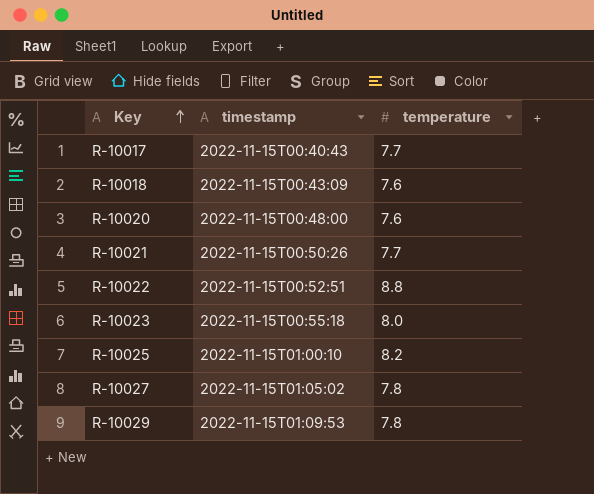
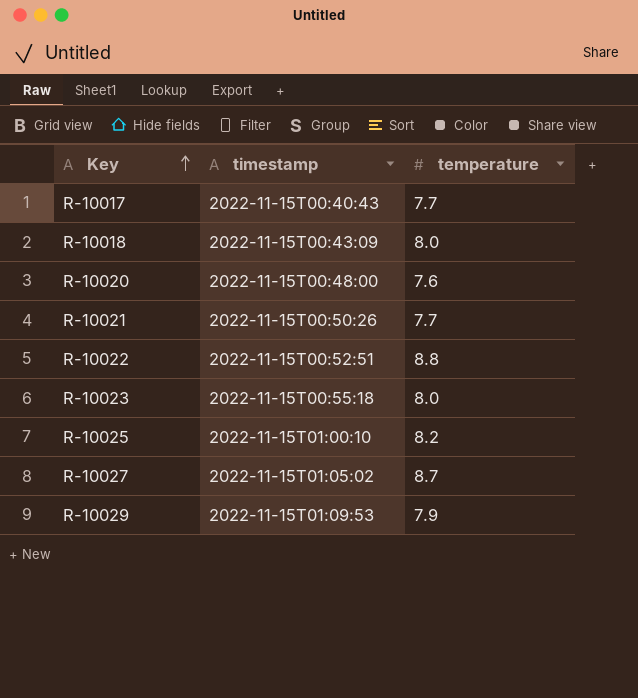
R-10018 | temperature: 7.6 -> 8.0
R-10027 | temperature: 7.8 -> 8.7
R-10029 | temperature: 7.8 -> 7.9

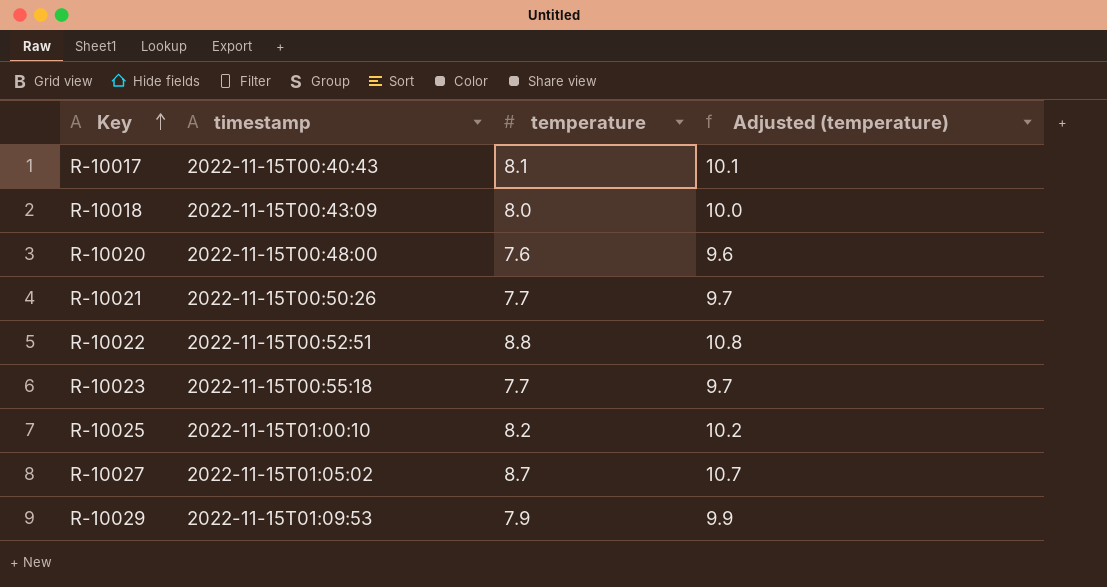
column Adjusted (temperature) | formula: none -> [temperature] + 2
R-10017 | temperature: 7.7 -> 8.1
R-10023 | temperature: 8.0 -> 7.7

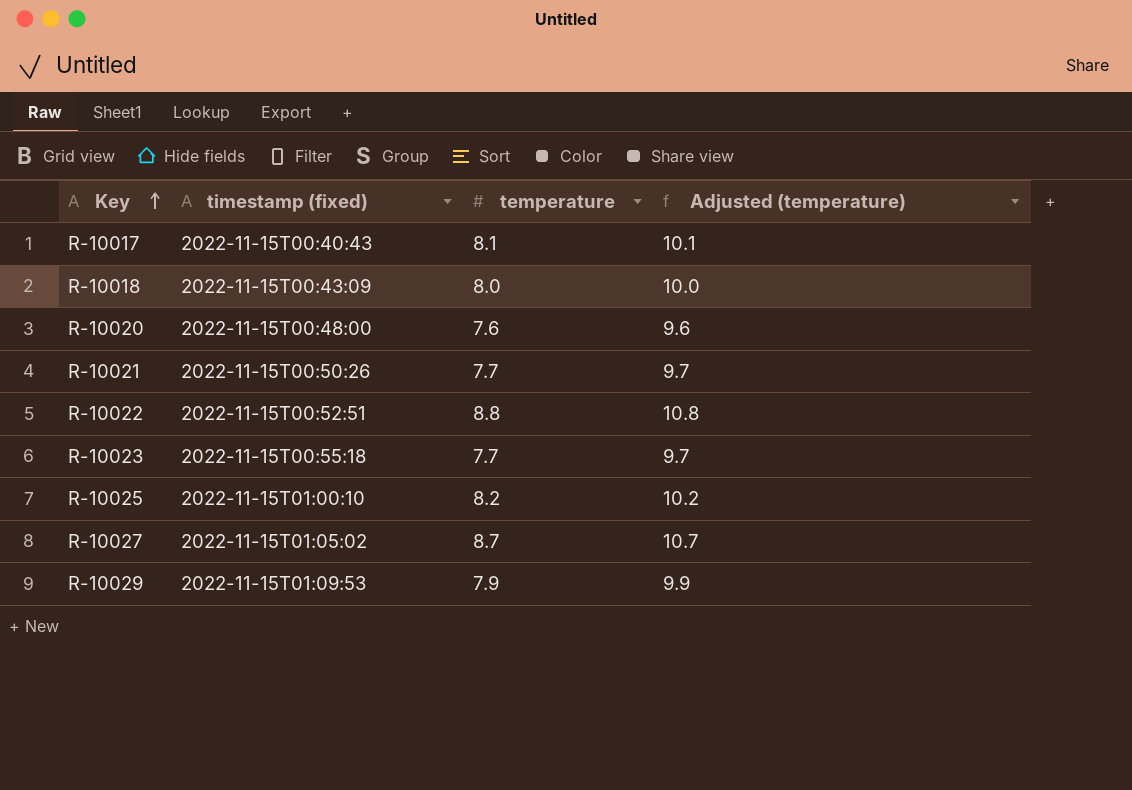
column name: timestamp -> timestamp (fixed)

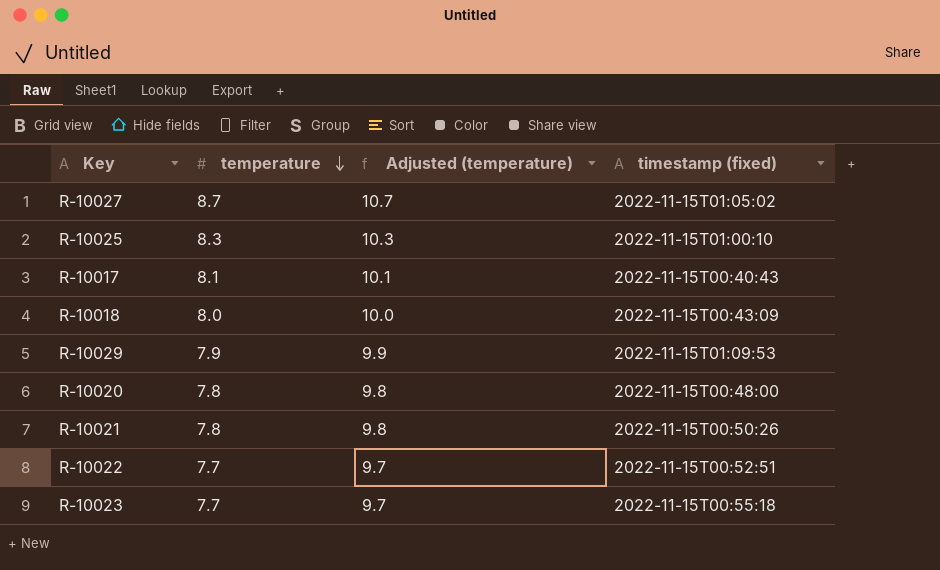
row order: Key ascending -> temperature descending
column timestamp (fixed) | position: 2 -> 4
R-10025 | temperature: 8.2 -> 8.3
R-10025 | Adjusted (temperature): 10.2 -> 10.3
R-10020 | temperature: 7.6 -> 7.8
R-10020 | Adjusted (temperature): 9.6 -> 9.8
R-10021 | temperature: 7.7 -> 7.8
R-10021 | Adjusted (temperature): 9.7 -> 9.8
R-10022 | temperature: 8.8 -> 7.7
R-10022 | Adjusted (temperature): 10.8 -> 9.7

